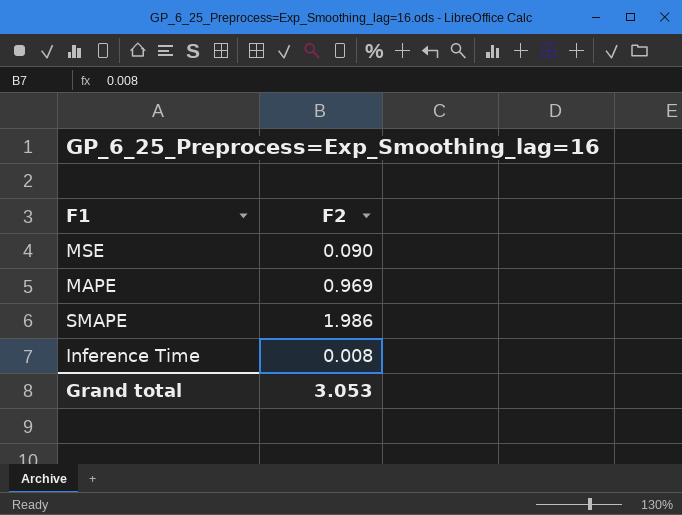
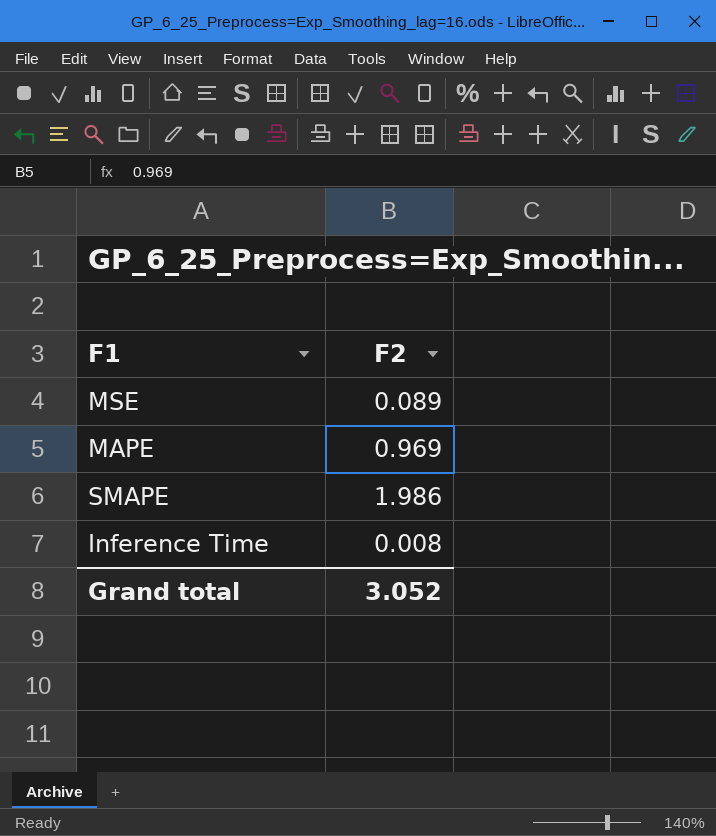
MSE | F2: 0.090 -> 0.089
Grand total | F2: 3.053 -> 3.052

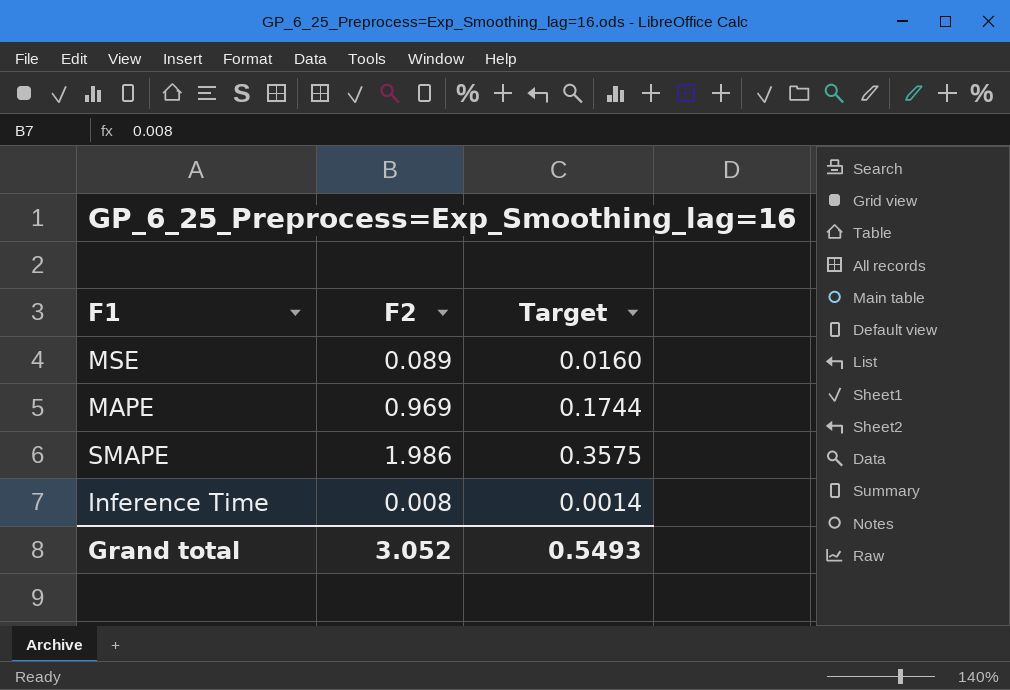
column Target | formula: none -> [F2] * 0.18

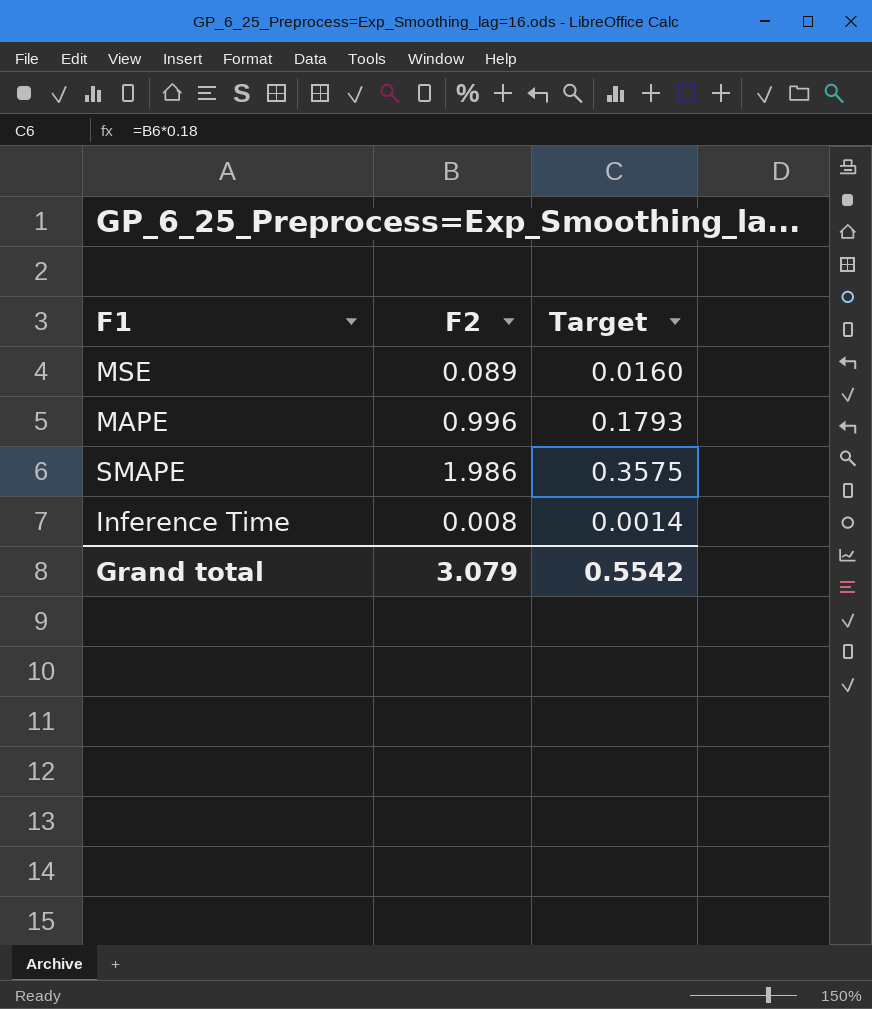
MAPE | F2: 0.969 -> 0.996
MAPE | Target: 0.1744 -> 0.1793
Grand total | F2: 3.052 -> 3.079
Grand total | Target: 0.5493 -> 0.5542

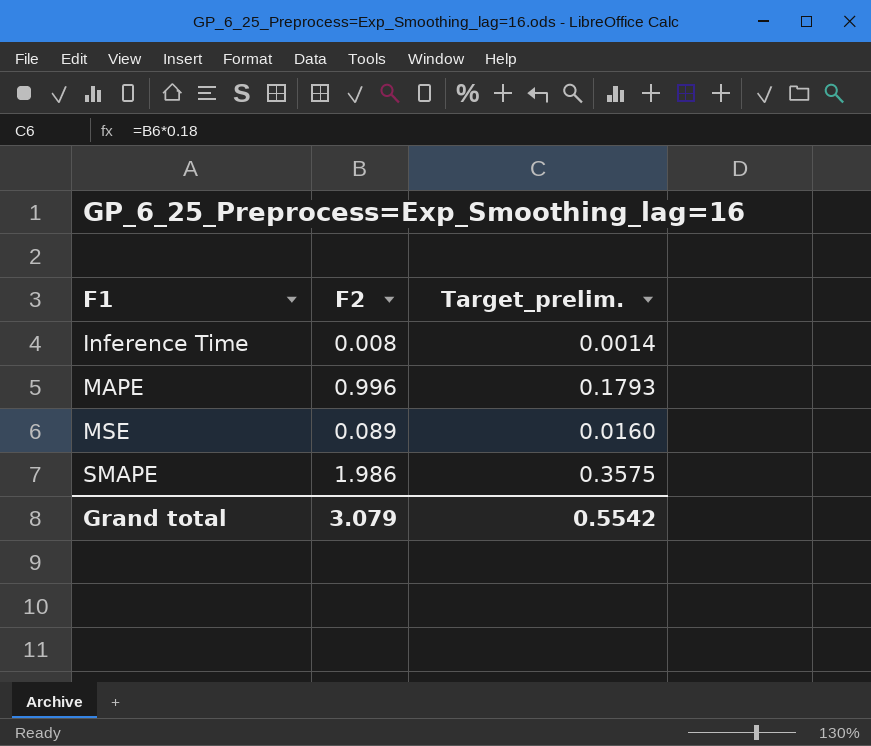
row order: none -> F1 ascending
column name: Target -> Target_prelim.

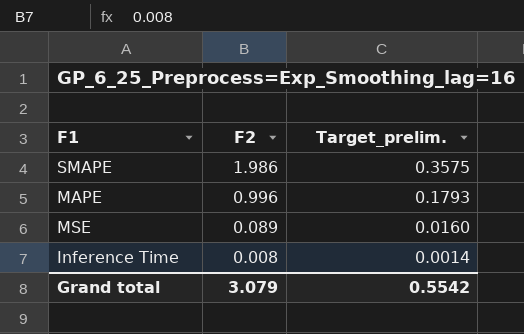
row order: F1 ascending -> F2 descending

